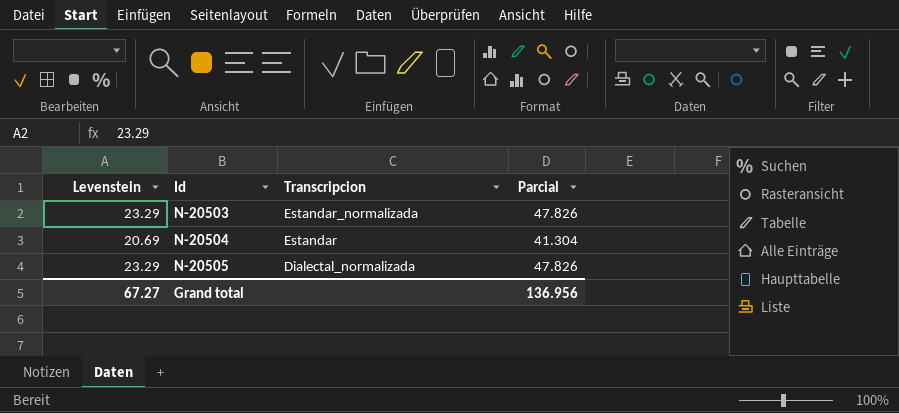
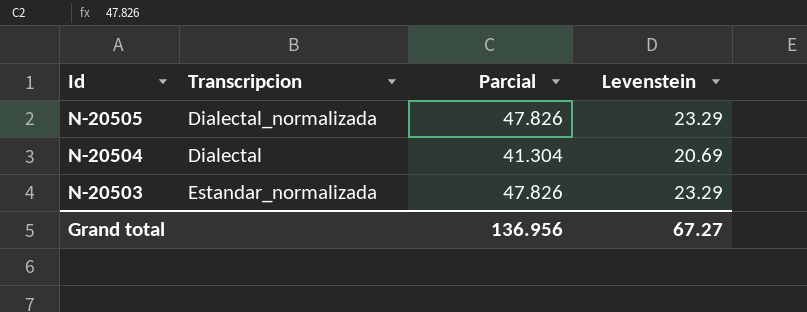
row order: Id ascending -> Id descending
column Levenstein | position: 1 -> 4
N-20504 | Transcripcion: Estandar -> Dialectal

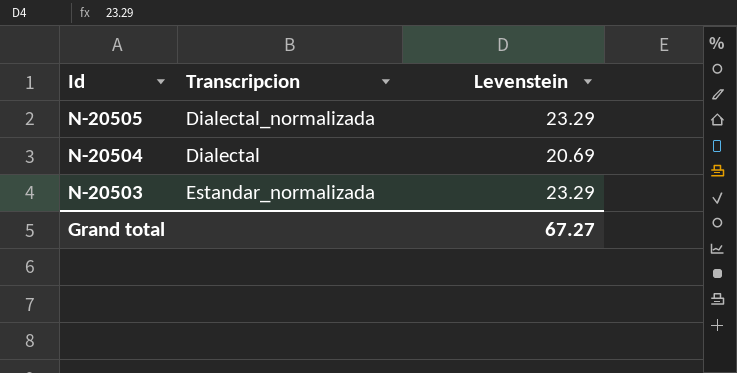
column Parcial | position: 3 -> none

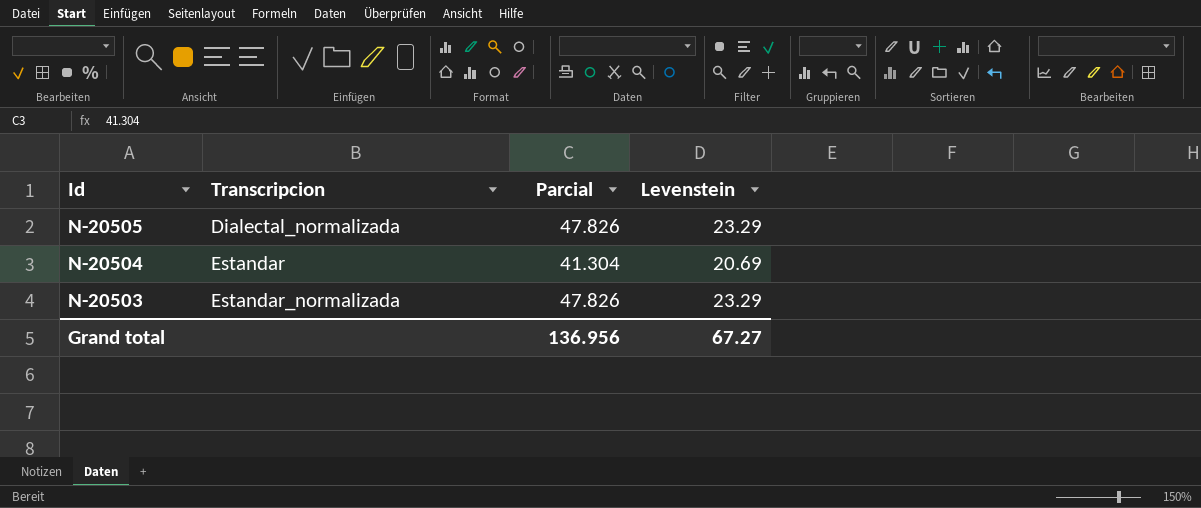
column Parcial | position: none -> 3
N-20504 | Transcripcion: Dialectal -> Estandar

